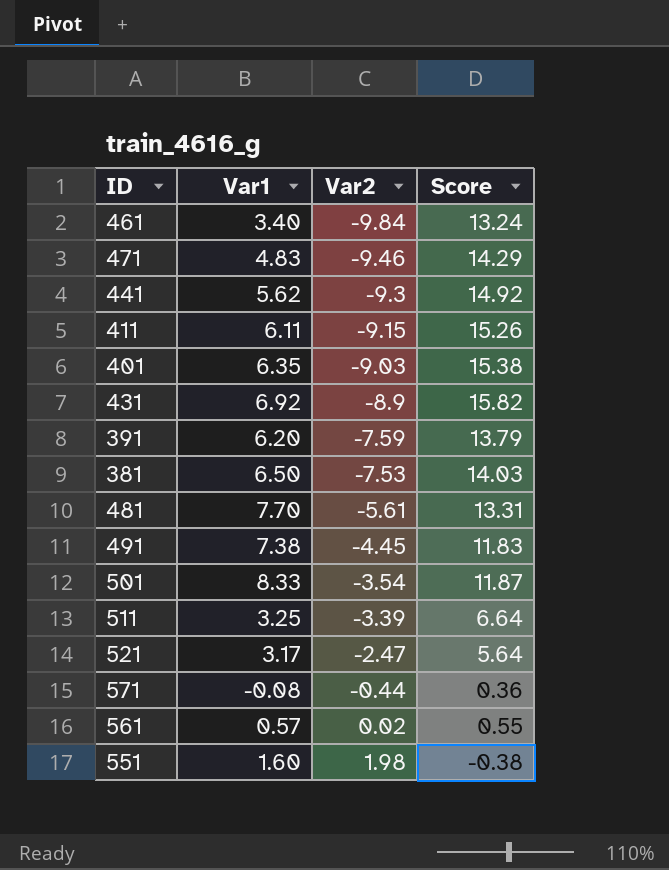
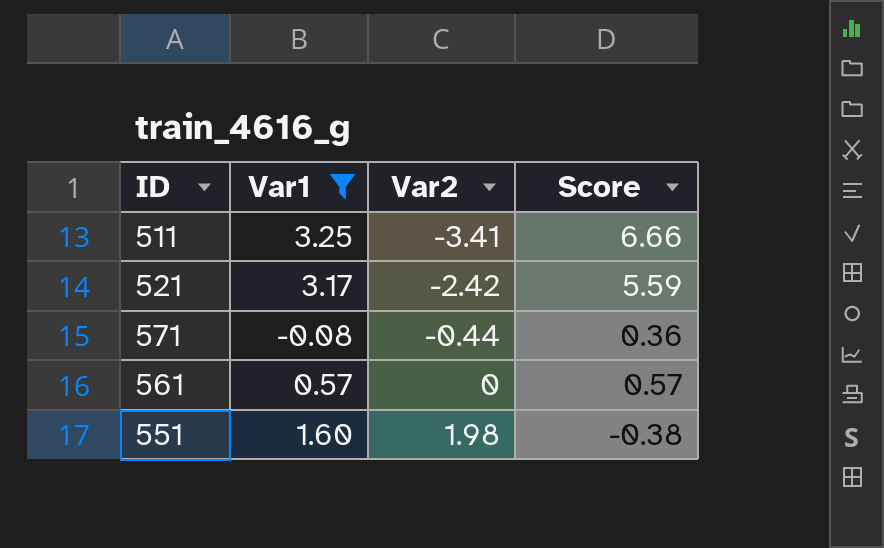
filter: none -> Var1 <= 3.25
511 | Var2: -3.39 -> -3.41
511 | Score: 6.64 -> 6.66
521 | Var2: -2.47 -> -2.42
521 | Score: 5.64 -> 5.59
561 | Var2: 0.02 -> 0
561 | Score: 0.55 -> 0.57

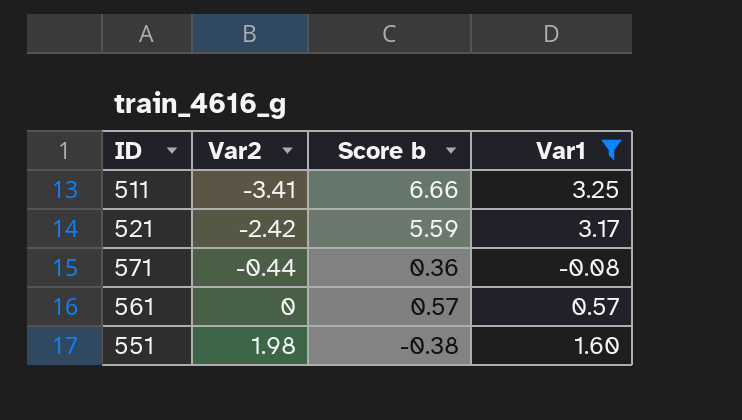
column name: Score -> Score b
column Var1 | position: 2 -> 4

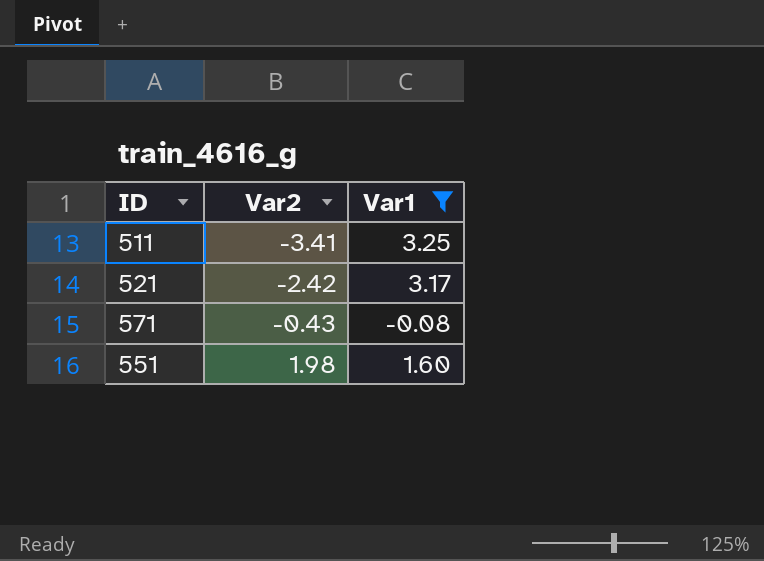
column Score b | formula: [Var1] - [Var2] -> none
row 561: 0 | 0.57 | 0.57 -> none
571 | Var2: -0.44 -> -0.43

